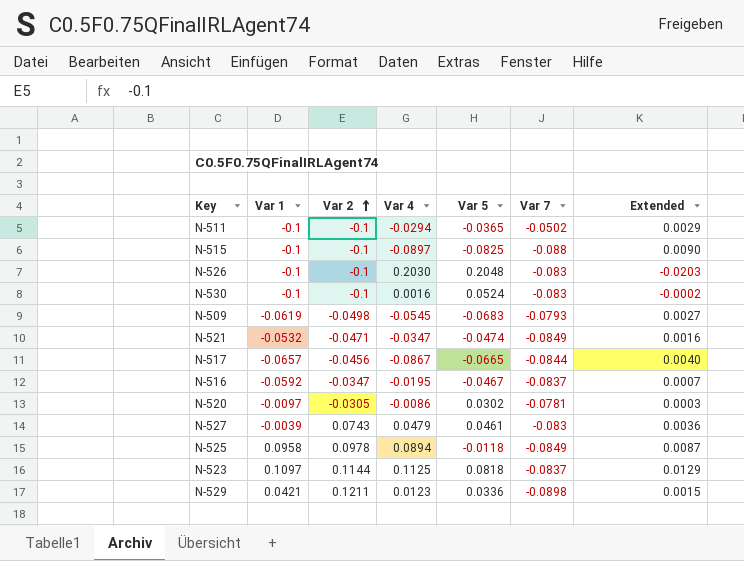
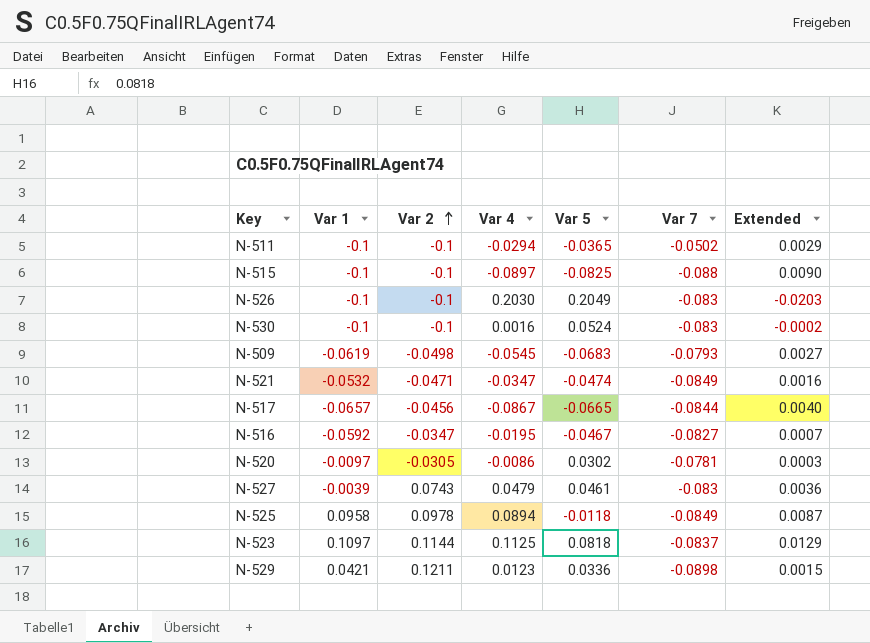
N-526 | Var 5: 0.2048 -> 0.2049
N-516 | Var 7: -0.0837 -> -0.0827

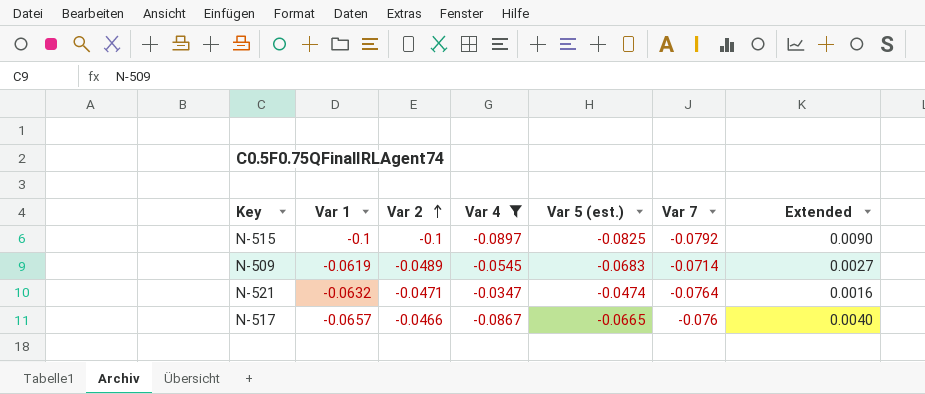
filter: none -> Var 4 <= -0.0347
column name: Var 5 -> Var 5 (est.)
N-515 | Var 7: -0.088 -> -0.0792
N-509 | Var 2: -0.0498 -> -0.0489
N-509 | Var 7: -0.0793 -> -0.0714
N-521 | Var 1: -0.0532 -> -0.0632
N-521 | Var 7: -0.0849 -> -0.0764
N-517 | Var 2: -0.0456 -> -0.0466
N-517 | Var 7: -0.0844 -> -0.076

